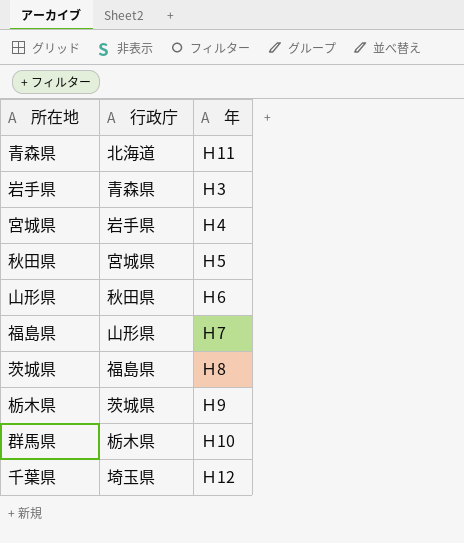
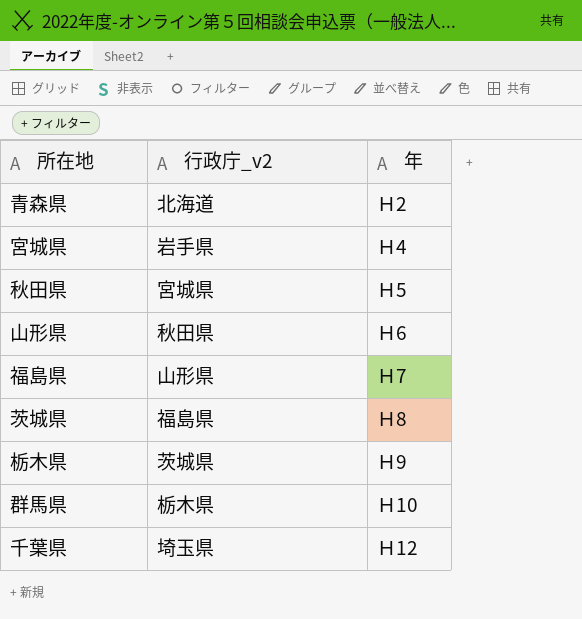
column name: 行政庁 -> 行政庁_v2
row 岩手県: 青森県 | Ｈ3 -> none
青森県 | 年: Ｈ11 -> Ｈ2

